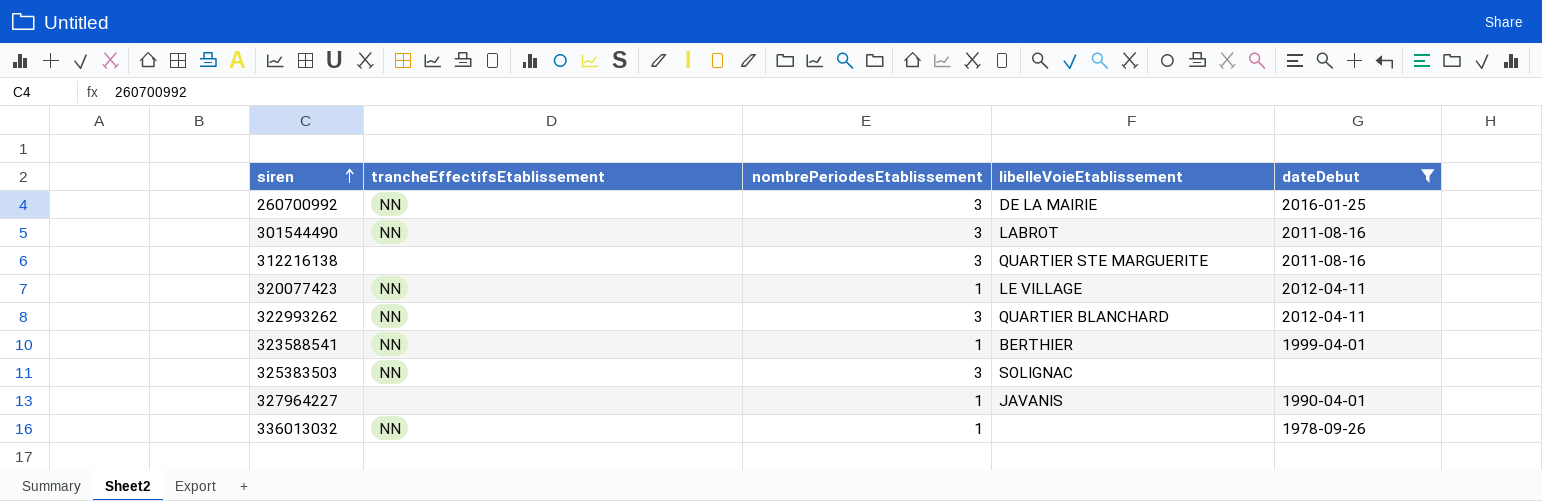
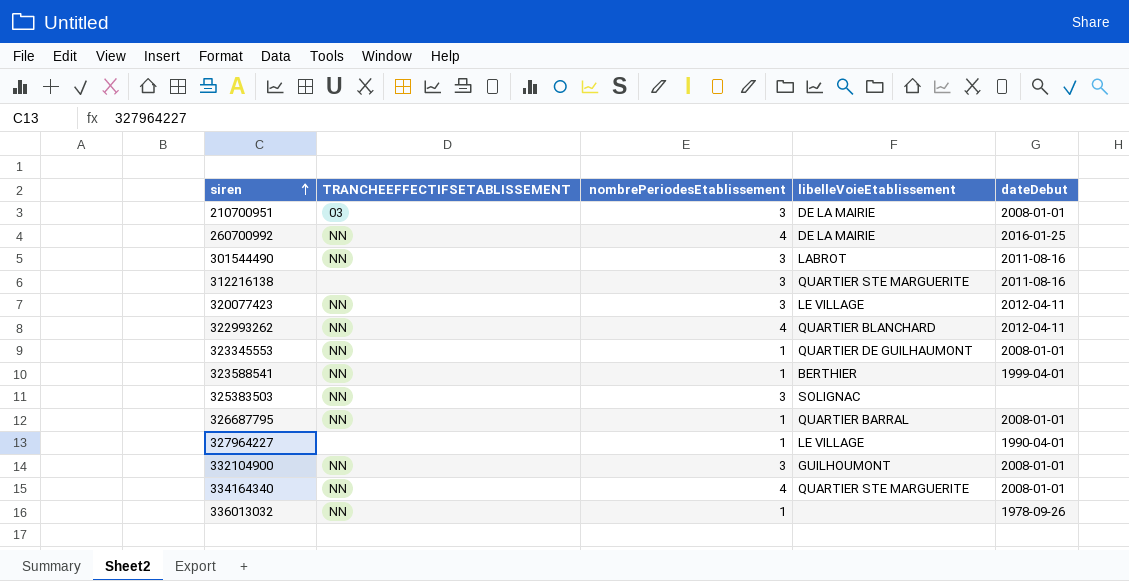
filter: dateDebut != 2008-01-01 -> none
column name: trancheEffectifsEtablissement -> TRANCHEEFFECTIFSETABLISSEMENT
260700992 | nombrePeriodesEtablissement: 3 -> 4
320077423 | nombrePeriodesEtablissement: 1 -> 3
322993262 | nombrePeriodesEtablissement: 3 -> 4
327964227 | libelleVoieEtablissement: JAVANIS -> LE VILLAGE

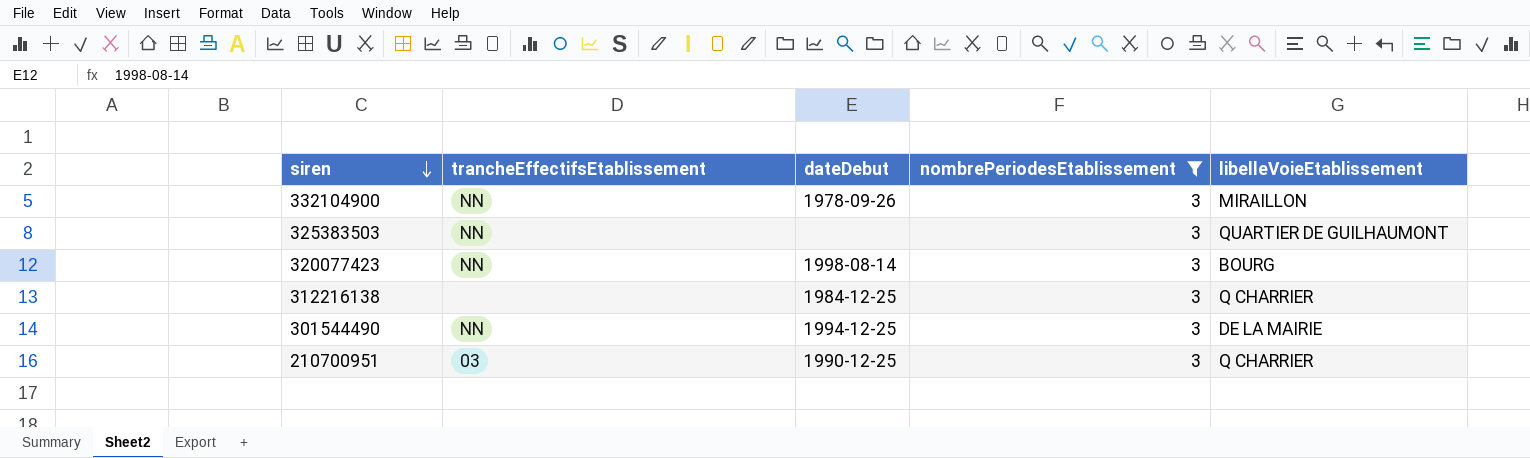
filter: none -> nombrePeriodesEtablissement = 3
row order: siren ascending -> siren descending
column name: TRANCHEEFFECTIFSETABLISSEMENT -> trancheEffectifsEtablissement
column dateDebut | position: 5 -> 3
332104900 | dateDebut: 2008-01-01 -> 1978-09-26
332104900 | libelleVoieEtablissement: GUILHOUMONT -> MIRAILLON
325383503 | libelleVoieEtablissement: SOLIGNAC -> QUARTIER DE GUILHAUMONT
320077423 | dateDebut: 2012-04-11 -> 1998-08-14
320077423 | libelleVoieEtablissement: LE VILLAGE -> BOURG
312216138 | dateDebut: 2011-08-16 -> 1984-12-25
312216138 | libelleVoieEtablissement: QUARTIER STE MARGUERITE -> Q CHARRIER
301544490 | dateDebut: 2011-08-16 -> 1994-12-25
301544490 | libelleVoieEtablissement: LABROT -> DE LA MAIRIE
210700951 | dateDebut: 2008-01-01 -> 1990-12-25
210700951 | libelleVoieEtablissement: DE LA MAIRIE -> Q CHARRIER

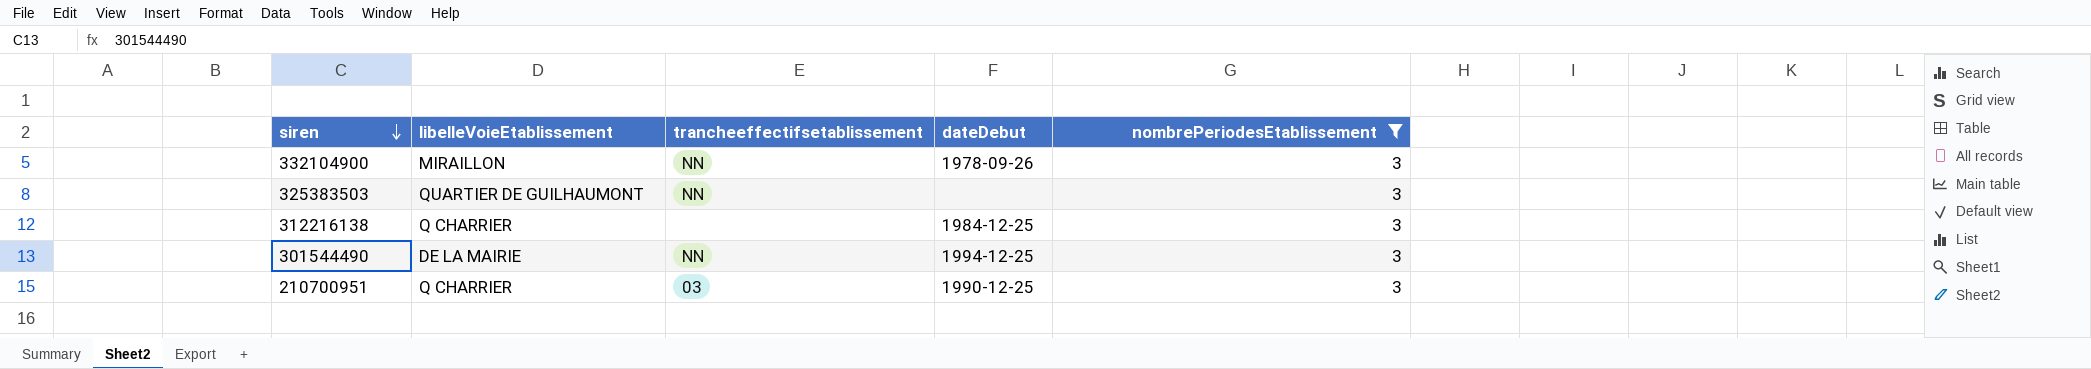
column libelleVoieEtablissement | position: 5 -> 2
column name: trancheEffectifsEtablissement -> trancheeffectifsetablissement
row 320077423: NN | 1998-08-14 | 3 | BOURG -> none

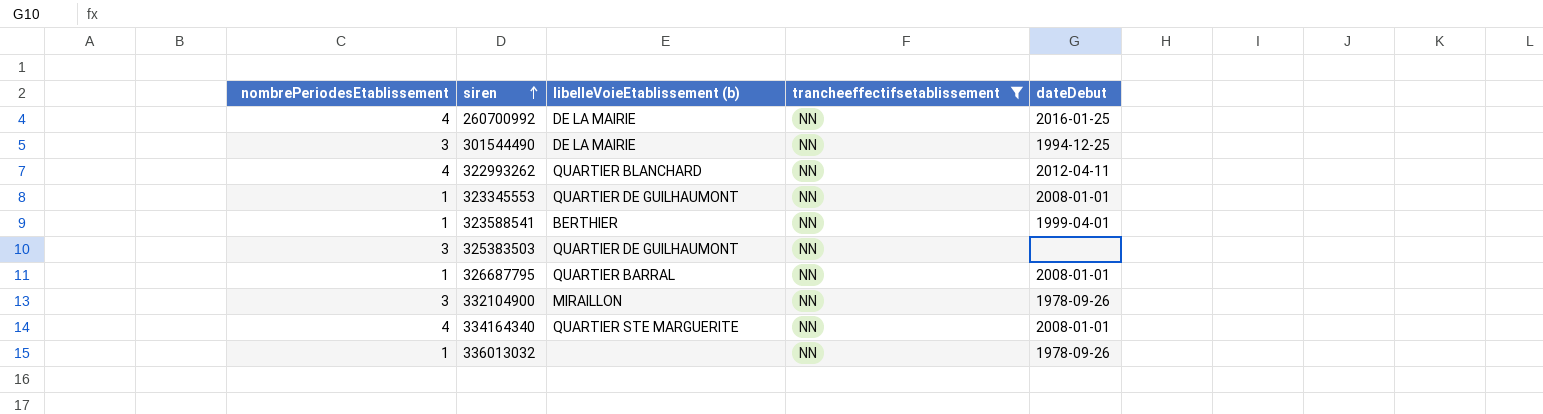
filter: nombrePeriodesEtablissement = 3 -> trancheeffectifsetablissement = NN
row order: siren descending -> siren ascending
column nombrePeriodesEtablissement | position: 5 -> 1
column name: libelleVoieEtablissement -> libelleVoieEtablissement (b)

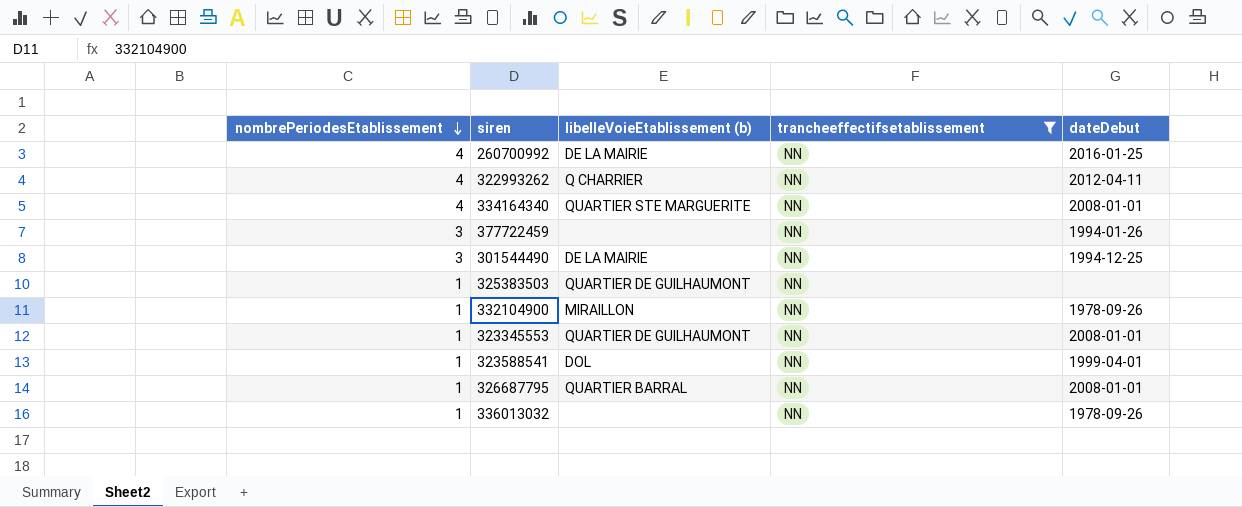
row order: siren ascending -> nombrePeriodesEtablissement descending
322993262 | libelleVoieEtablissement (b): QUARTIER BLANCHARD -> Q CHARRIER
row 377722459: none -> 3 | none | NN | 1994-01-26
325383503 | nombrePeriodesEtablissement: 3 -> 1
332104900 | nombrePeriodesEtablissement: 3 -> 1
323588541 | libelleVoieEtablissement (b): BERTHIER -> DOL

